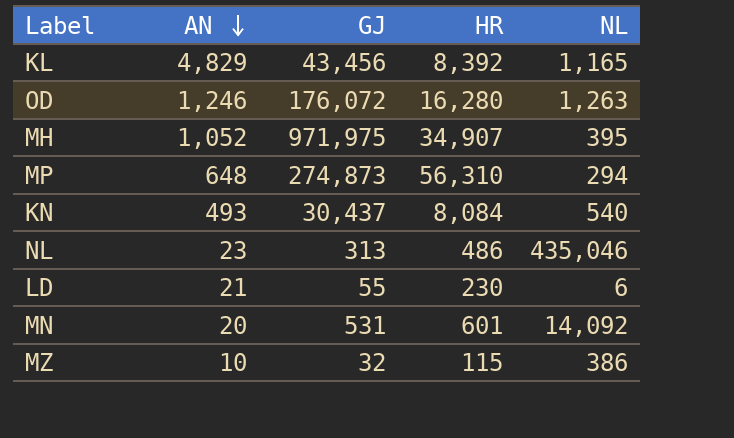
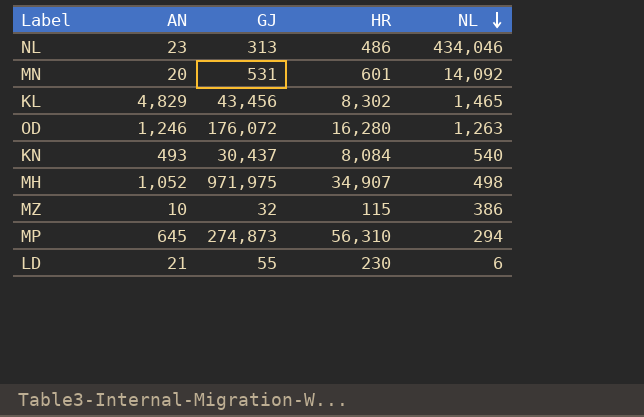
row order: AN descending -> NL descending
NL | NL: 435,046 -> 434,046
KL | HR: 8,392 -> 8,302
KL | NL: 1,165 -> 1,465
MH | NL: 395 -> 498
MP | AN: 648 -> 645

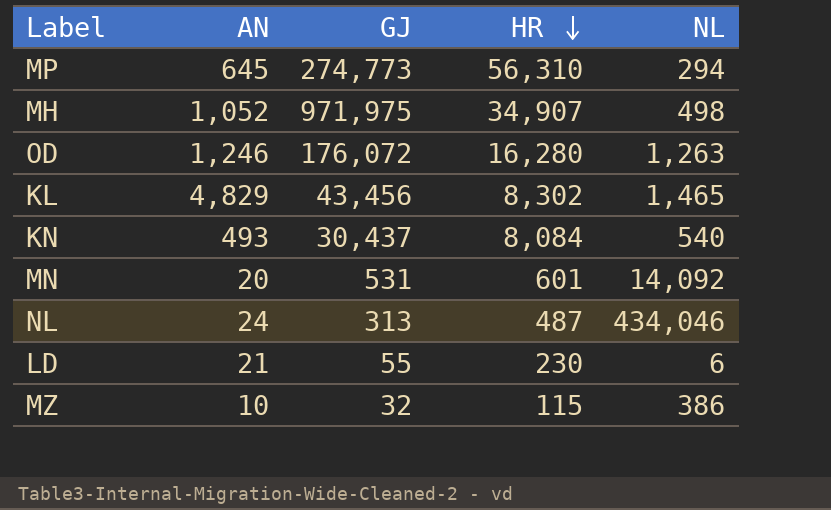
row order: NL descending -> HR descending
MP | GJ: 274,873 -> 274,773
NL | AN: 23 -> 24
NL | HR: 486 -> 487

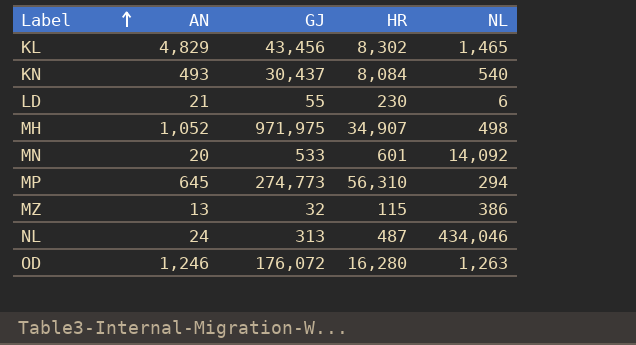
row order: HR descending -> Label ascending
MN | GJ: 531 -> 533
MZ | AN: 10 -> 13

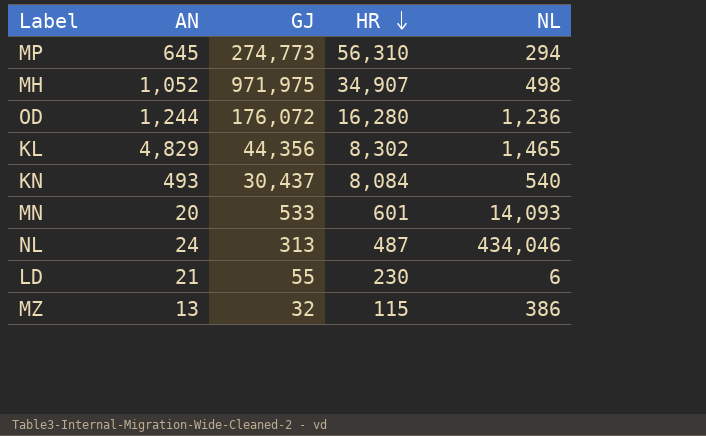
row order: Label ascending -> HR descending
OD | AN: 1,246 -> 1,244
OD | NL: 1,263 -> 1,236
KL | GJ: 43,456 -> 44,356
MN | NL: 14,092 -> 14,093

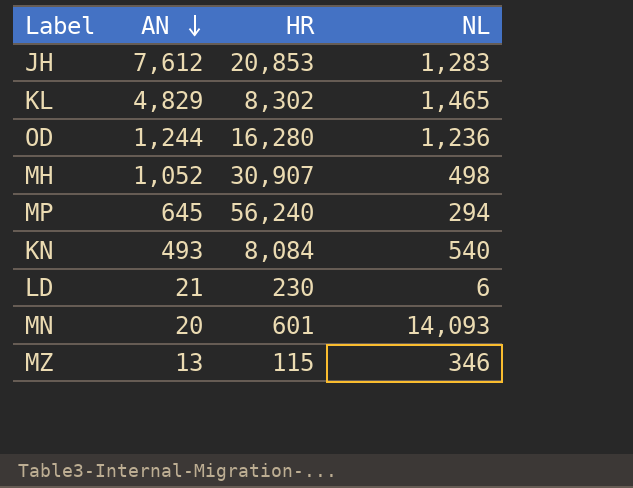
row order: HR descending -> AN descending
column GJ | position: 3 -> none
row NL: 24 | 313 | 487 | 434,046 -> none
row JH: none -> 7,612 | 20,853 | 1,283
MH | HR: 34,907 -> 30,907
MP | HR: 56,310 -> 56,240
MZ | NL: 386 -> 346

